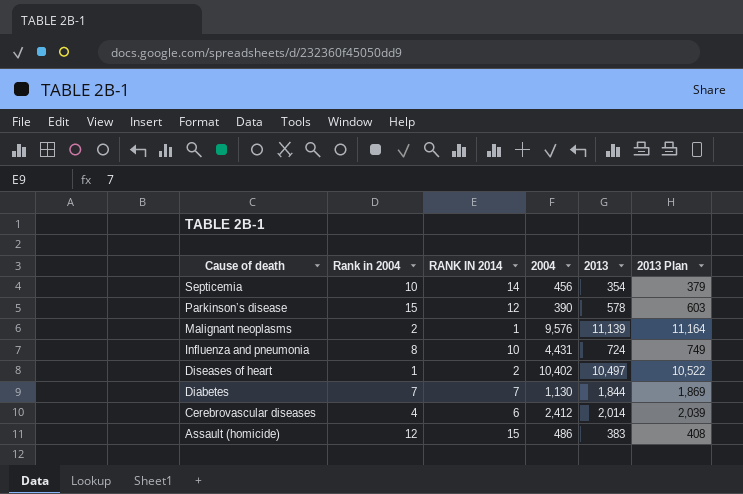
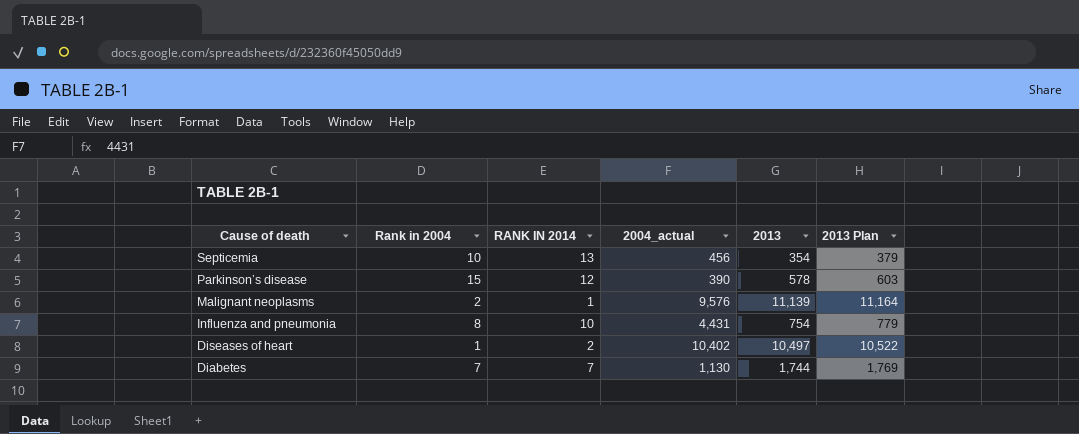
column name: 2004 -> 2004_actual
row Cerebrovascular diseases: 4 | 6 | 2,412 | 2,014 | 2,039 -> none
row Assault (homicide): 12 | 15 | 486 | 383 | 408 -> none
Septicemia | RANK IN 2014: 14 -> 13
Influenza and pneumonia | 2013: 724 -> 754
Influenza and pneumonia | 2013 Plan: 749 -> 779
Diabetes | 2013: 1,844 -> 1,744
Diabetes | 2013 Plan: 1,869 -> 1,769

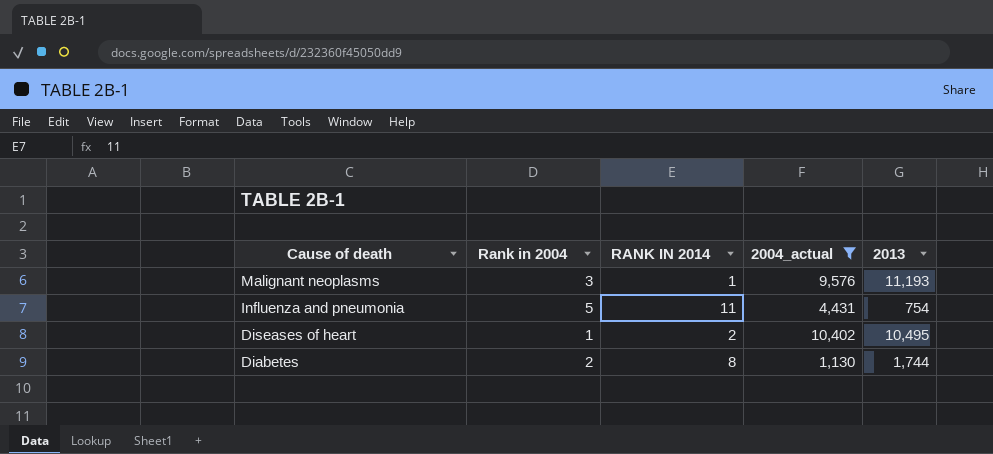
filter: none -> 2004_actual >= 1,130
column 2013 Plan | formula: [2013] + 25 -> none
Malignant neoplasms | Rank in 2004: 2 -> 3
Malignant neoplasms | 2013: 11,139 -> 11,193
Influenza and pneumonia | Rank in 2004: 8 -> 5
Influenza and pneumonia | RANK IN 2014: 10 -> 11
Diseases of heart | 2013: 10,497 -> 10,495
Diabetes | Rank in 2004: 7 -> 2
Diabetes | RANK IN 2014: 7 -> 8

